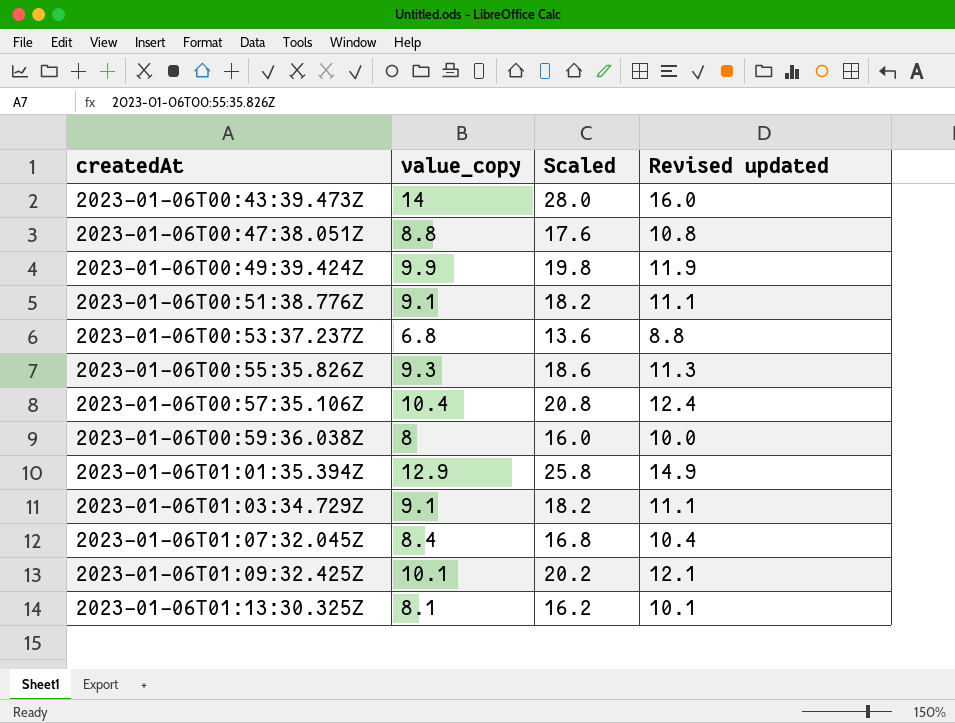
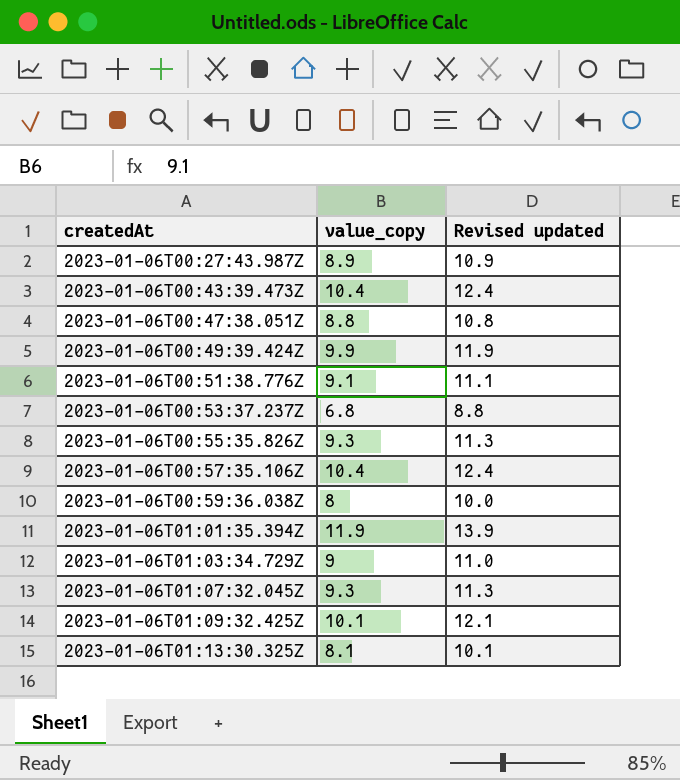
column Scaled | formula: [value_copy] * 2 -> none
row 2023-01-06T00:27:43.987Z: none -> 8.9 | 10.9
2023-01-06T00:43:39.473Z | value_copy: 14 -> 10.4
2023-01-06T00:43:39.473Z | Revised updated: 16.0 -> 12.4
2023-01-06T01:01:35.394Z | value_copy: 12.9 -> 11.9
2023-01-06T01:01:35.394Z | Revised updated: 14.9 -> 13.9
2023-01-06T01:03:34.729Z | value_copy: 9.1 -> 9
2023-01-06T01:03:34.729Z | Revised updated: 11.1 -> 11.0
2023-01-06T01:07:32.045Z | value_copy: 8.4 -> 9.3
2023-01-06T01:07:32.045Z | Revised updated: 10.4 -> 11.3

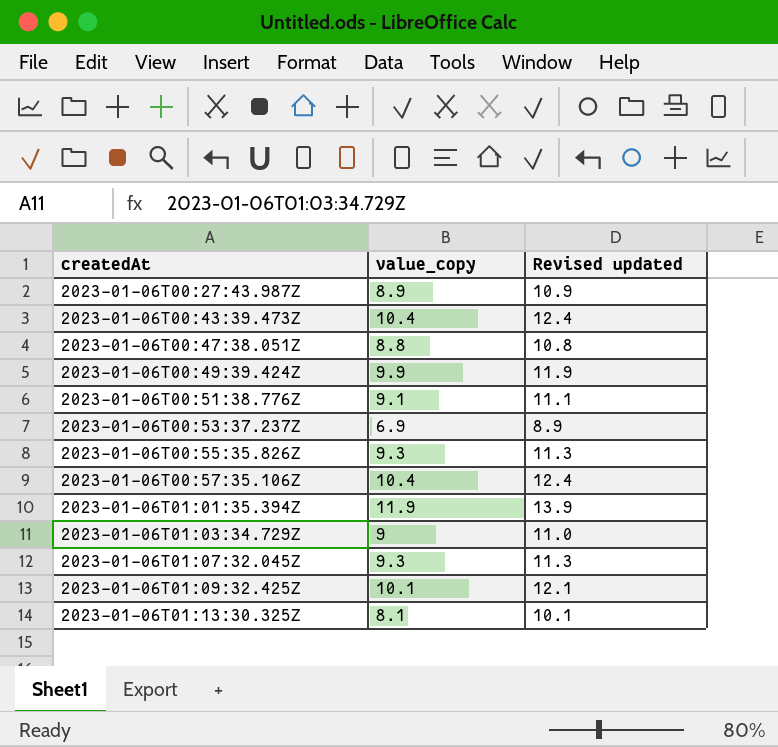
row 2023-01-06T00:59:36.038Z: 8 | 10.0 -> none
2023-01-06T00:53:37.237Z | value_copy: 6.8 -> 6.9
2023-01-06T00:53:37.237Z | Revised updated: 8.8 -> 8.9

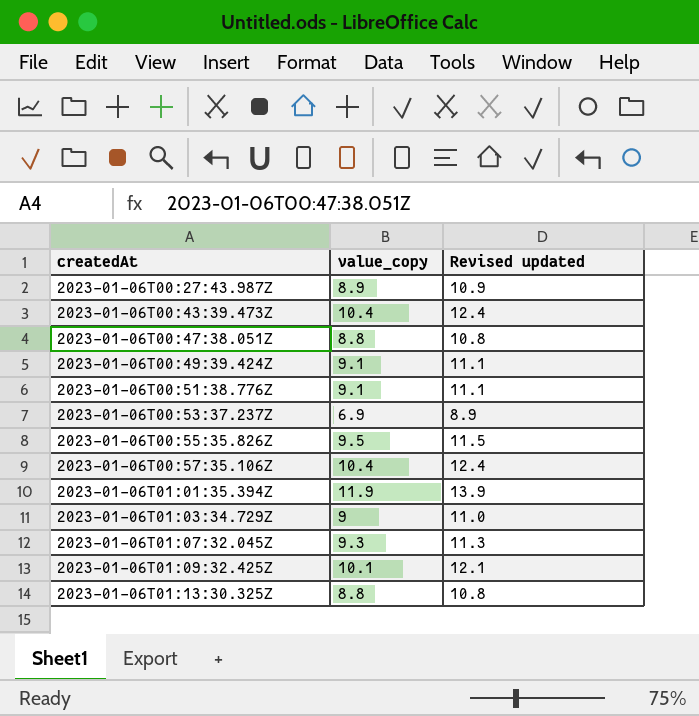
2023-01-06T00:49:39.424Z | value_copy: 9.9 -> 9.1
2023-01-06T00:49:39.424Z | Revised updated: 11.9 -> 11.1
2023-01-06T00:55:35.826Z | value_copy: 9.3 -> 9.5
2023-01-06T00:55:35.826Z | Revised updated: 11.3 -> 11.5
2023-01-06T01:13:30.325Z | value_copy: 8.1 -> 8.8
2023-01-06T01:13:30.325Z | Revised updated: 10.1 -> 10.8

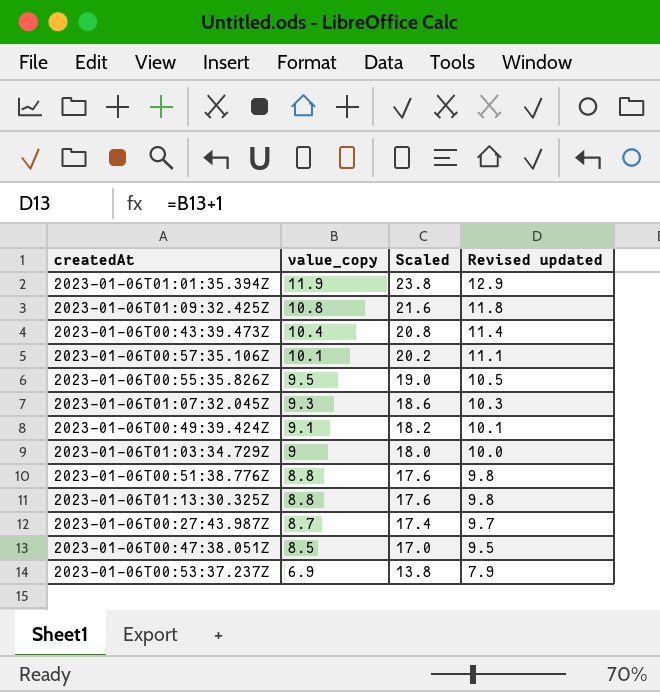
row order: createdAt ascending -> value_copy descending
column Scaled | formula: none -> [value_copy] * 2
column Revised updated | formula: [value_copy] + 2 -> [value_copy] + 1
2023-01-06T01:09:32.425Z | value_copy: 10.1 -> 10.8
2023-01-06T00:57:35.106Z | value_copy: 10.4 -> 10.1
2023-01-06T00:51:38.776Z | value_copy: 9.1 -> 8.8
2023-01-06T00:27:43.987Z | value_copy: 8.9 -> 8.7
2023-01-06T00:47:38.051Z | value_copy: 8.8 -> 8.5

